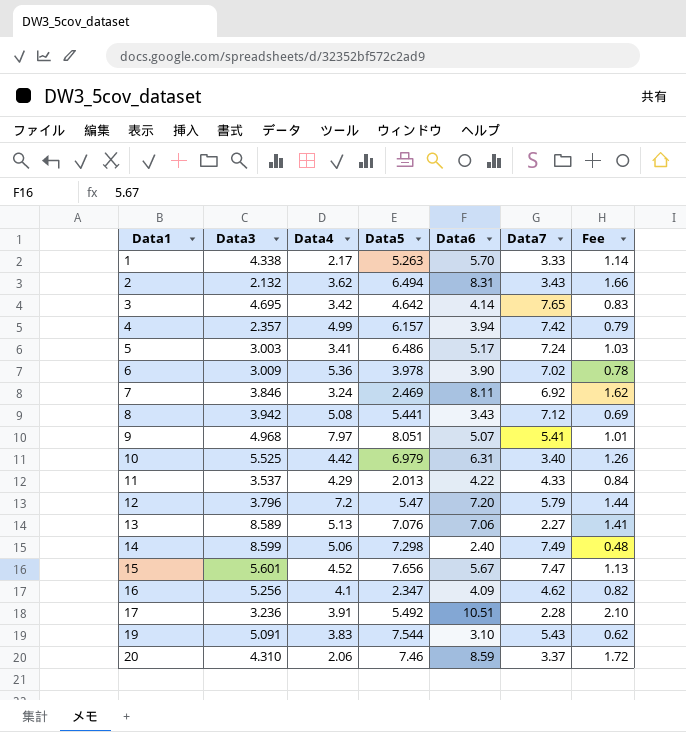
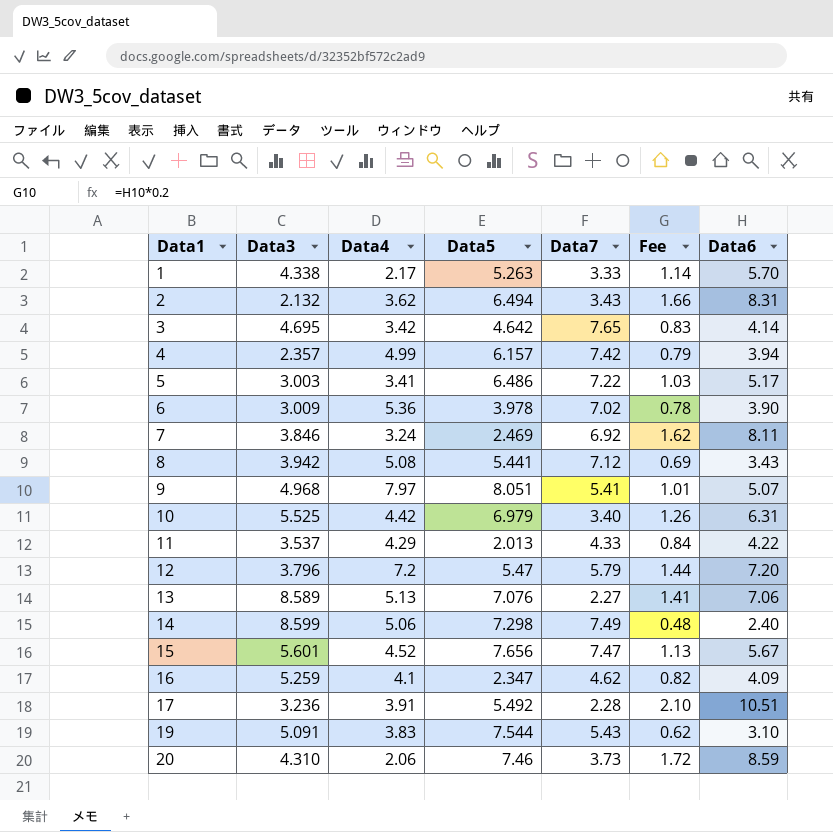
column Data6 | position: 5 -> 7
5 | Data7: 7.24 -> 7.22
16 | Data3: 5.256 -> 5.259
20 | Data7: 3.37 -> 3.73

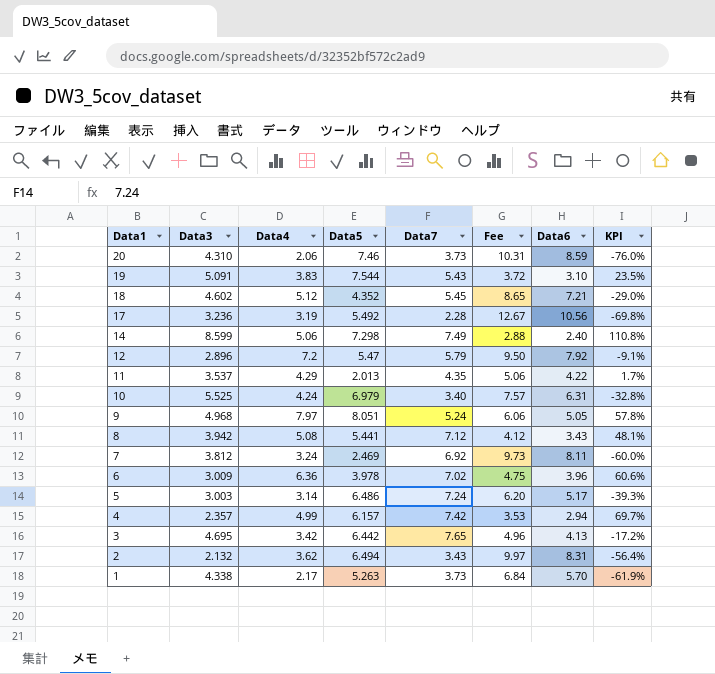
row order: Data1 ascending -> Data1 descending
column Fee | formula: [Data6] * 0.2 -> [Data6] * 1.2
column KPI | formula: none -> ([Data4] - [Data6]) / [Data6]
row 13: 8.589 | 5.13 | 7.076 | 2.27 | 1.41 | 7.06 -> none
row 15: 5.601 | 4.52 | 7.656 | 7.47 | 1.13 | 5.67 -> none
row 16: 5.259 | 4.1 | 2.347 | 4.62 | 0.82 | 4.09 -> none
row 18: none -> 4.602 | 5.12 | 4.352 | 5.45 | 8.65 | 7.21 | -29.0%
17 | Data4: 3.91 -> 3.19
17 | Data6: 10.51 -> 10.56
12 | Data3: 3.796 -> 2.896
12 | Data6: 7.20 -> 7.92
11 | Data7: 4.33 -> 4.35
10 | Data4: 4.42 -> 4.24
9 | Data7: 5.41 -> 5.24
9 | Data6: 5.07 -> 5.05
7 | Data3: 3.846 -> 3.812
6 | Data4: 5.36 -> 6.36
6 | Data6: 3.90 -> 3.96
5 | Data4: 3.41 -> 3.14
5 | Data7: 7.22 -> 7.24
4 | Data6: 3.94 -> 2.94
3 | Data5: 4.642 -> 6.442
3 | Data6: 4.14 -> 4.13
1 | Data7: 3.33 -> 3.73

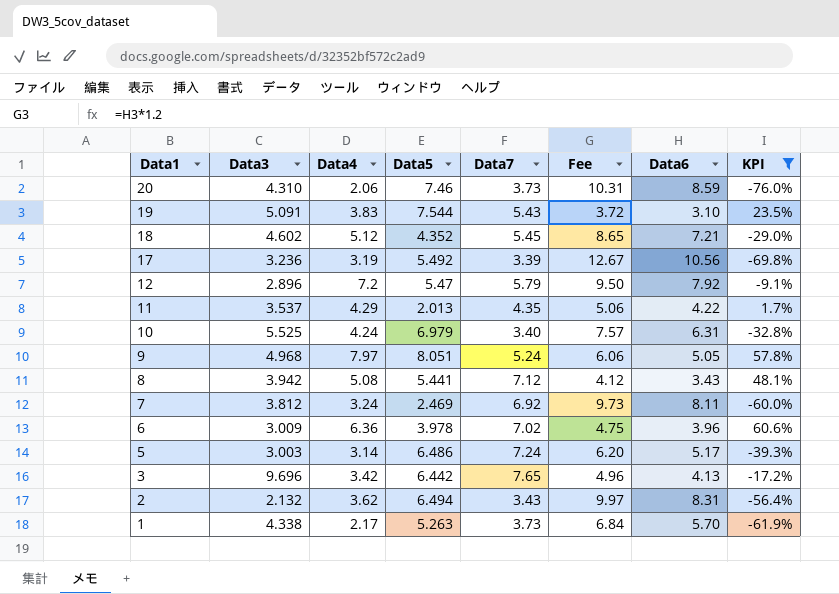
filter: none -> KPI <= 60.6%
17 | Data7: 2.28 -> 3.39
3 | Data3: 4.695 -> 9.696

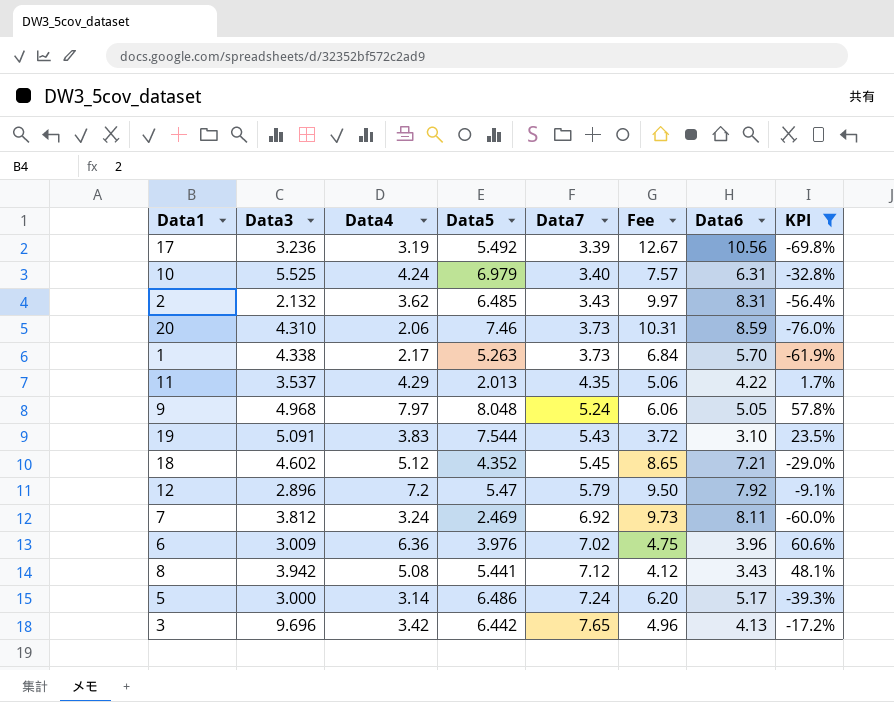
row order: Data1 descending -> Data7 ascending
2 | Data5: 6.494 -> 6.485
9 | Data5: 8.051 -> 8.048
6 | Data5: 3.978 -> 3.976
5 | Data3: 3.003 -> 3.000

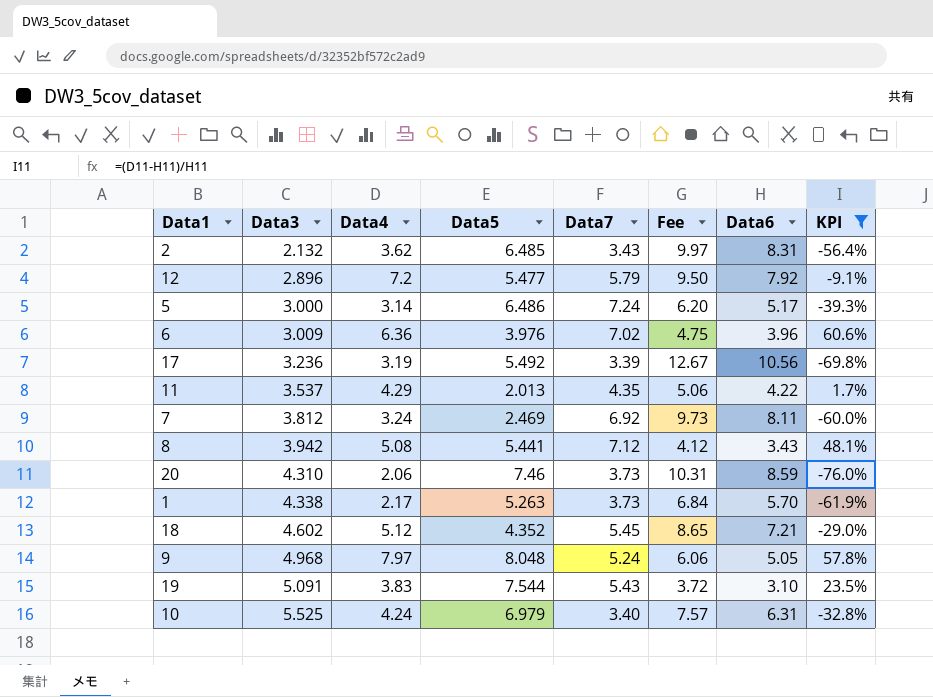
row order: Data7 ascending -> Data3 ascending
row 3: 9.696 | 3.42 | 6.442 | 7.65 | 4.96 | 4.13 | -17.2% -> none
12 | Data5: 5.47 -> 5.477

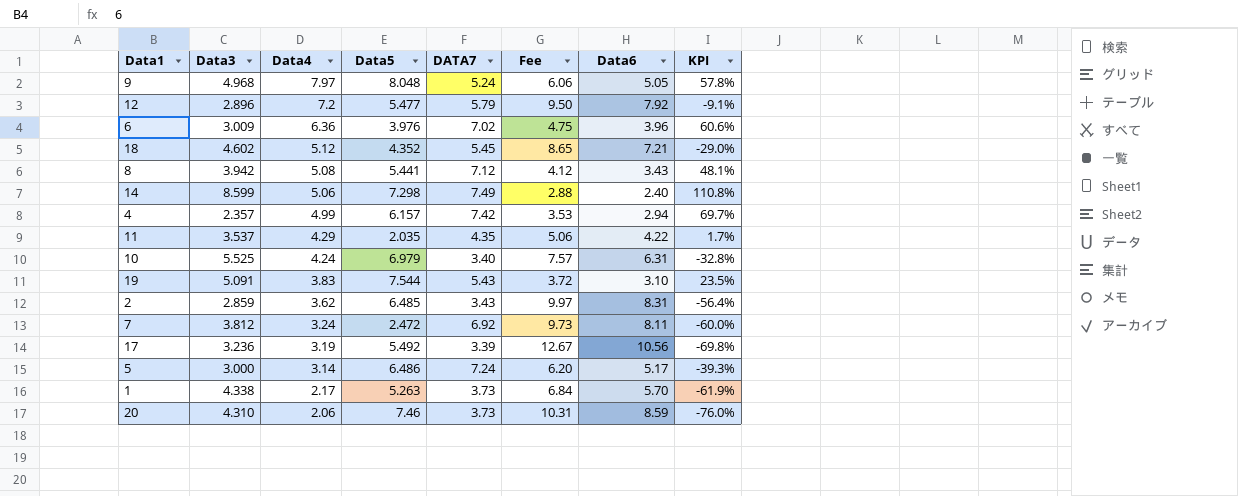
filter: KPI <= 60.6% -> none
row order: Data3 ascending -> Data4 descending
column name: Data7 -> DATA7
11 | Data5: 2.013 -> 2.035
2 | Data3: 2.132 -> 2.859
7 | Data5: 2.469 -> 2.472

